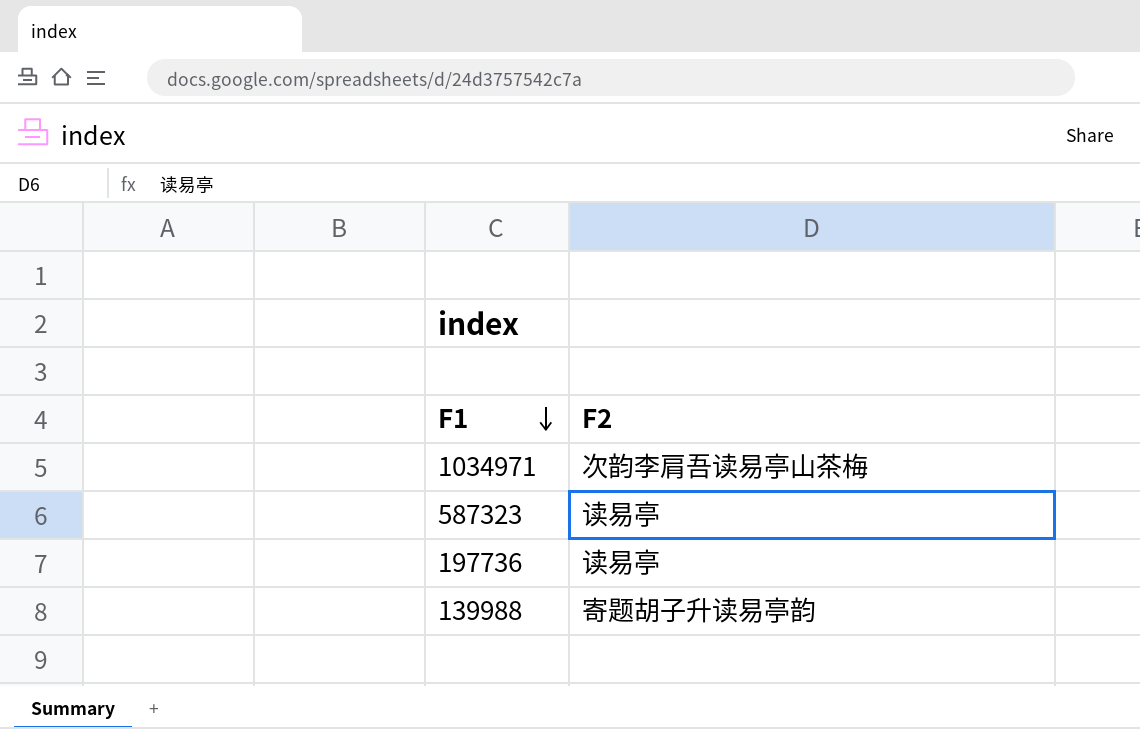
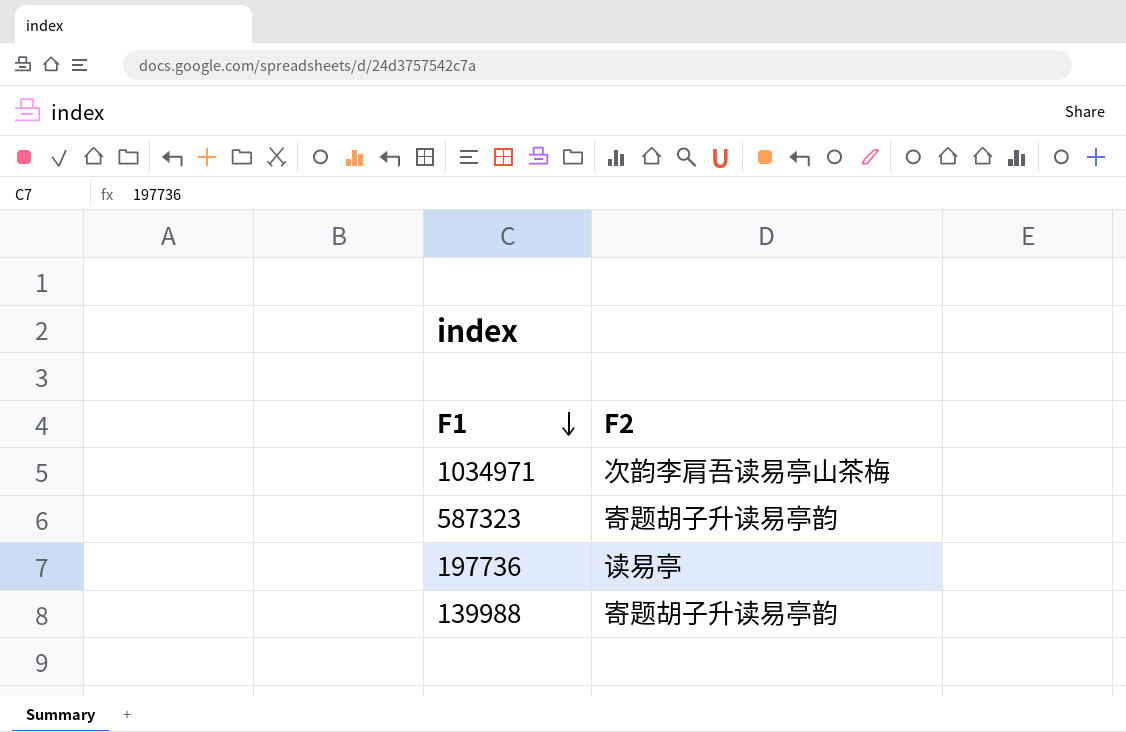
587323 | F2: 读易亭 -> 寄题胡子升读易亭韵

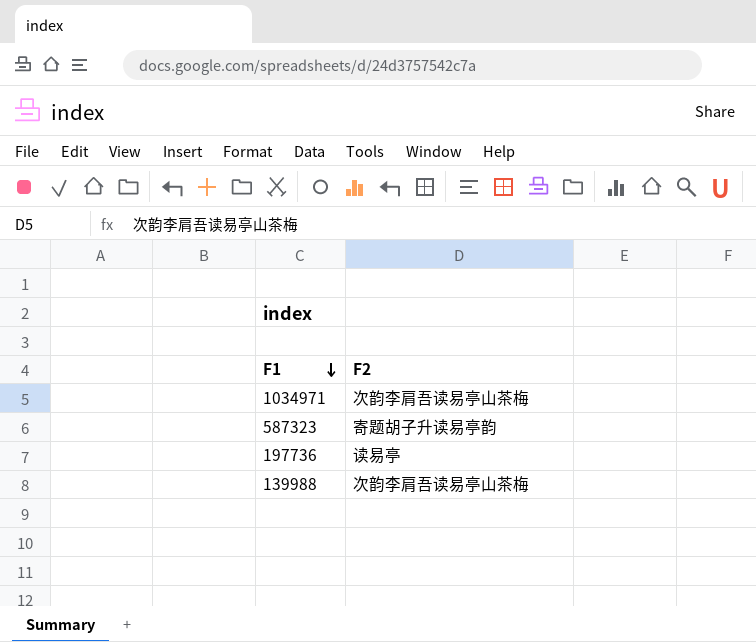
139988 | F2: 寄题胡子升读易亭韵 -> 次韵李肩吾读易亭山茶梅

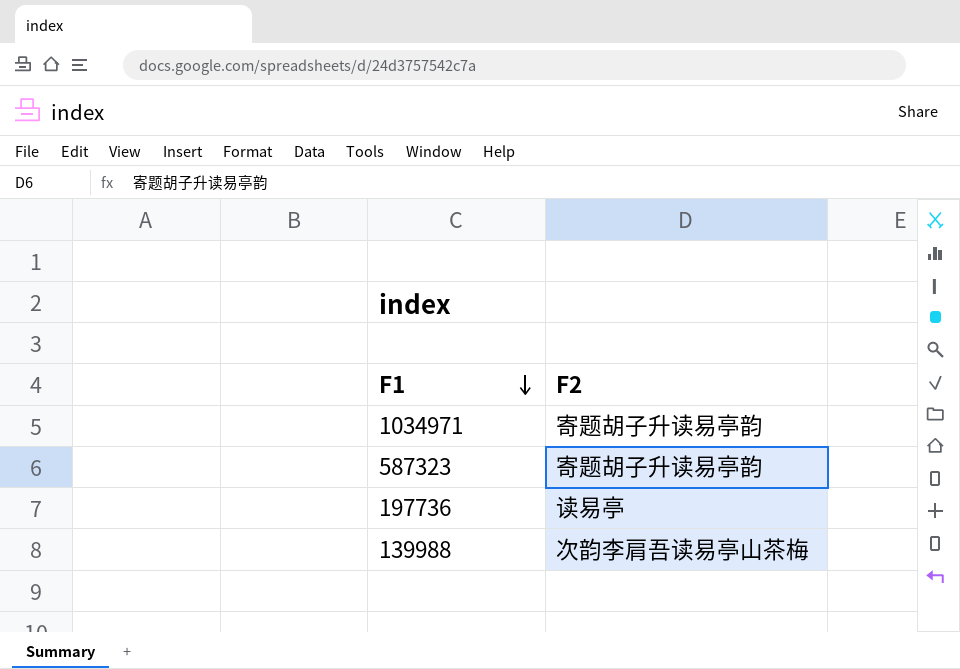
1034971 | F2: 次韵李肩吾读易亭山茶梅 -> 寄题胡子升读易亭韵

